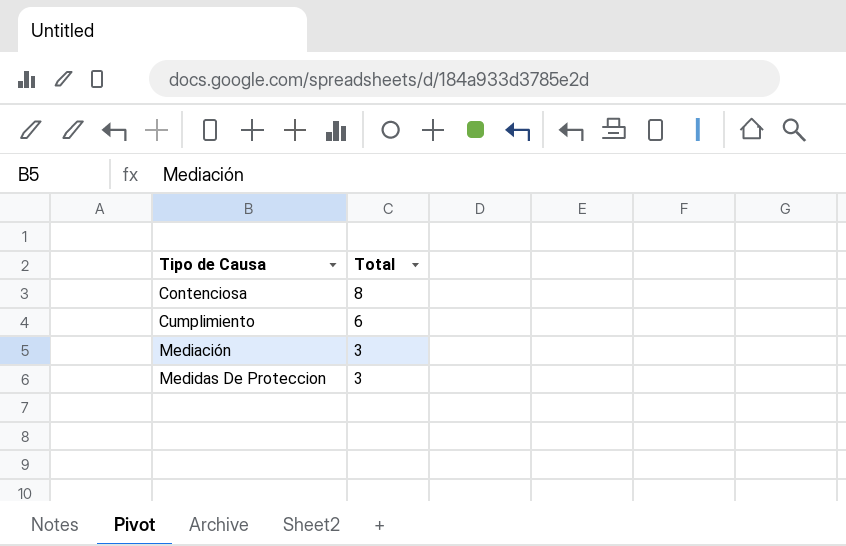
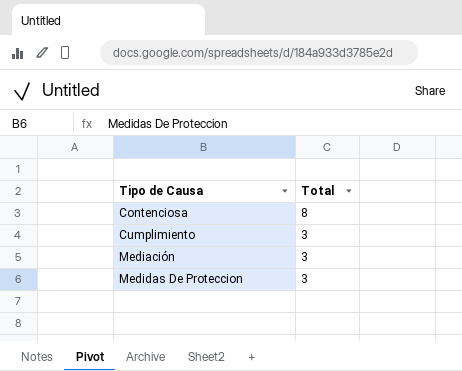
Cumplimiento | Total: 6 -> 3

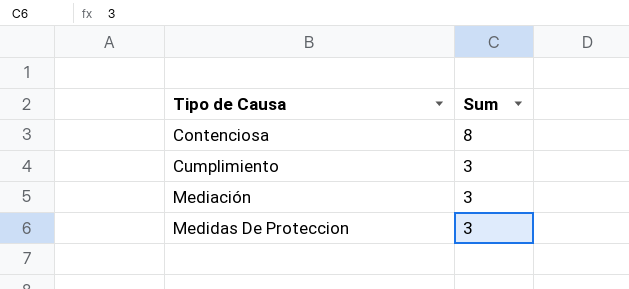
column name: Total -> Sum

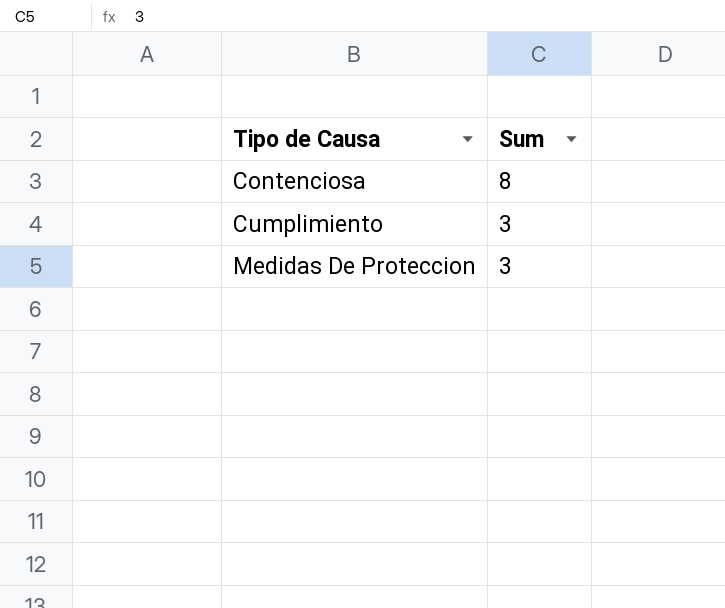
row Mediación: 3 -> none

